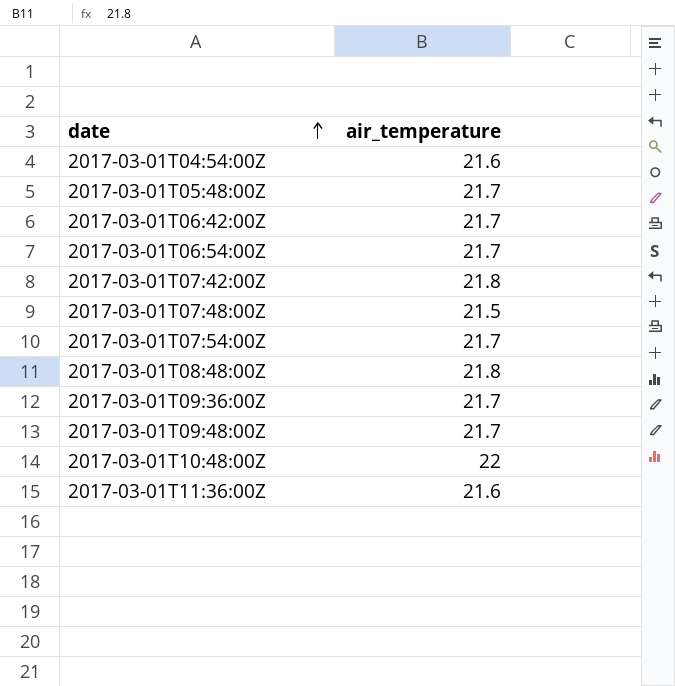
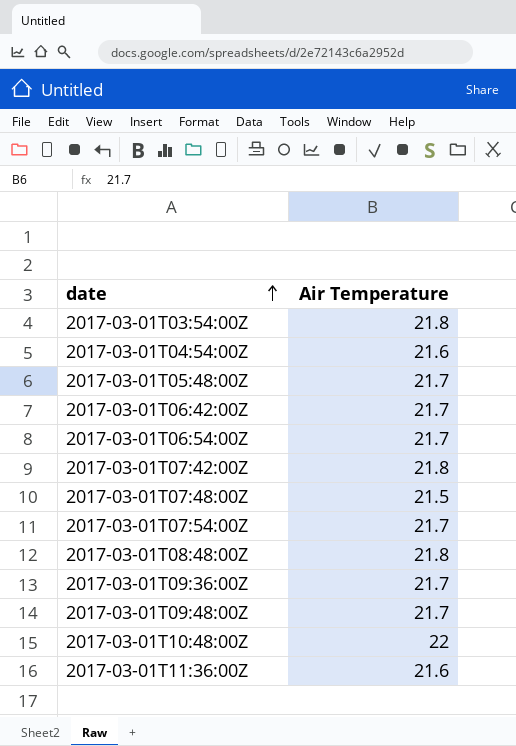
column name: air_temperature -> Air Temperature
row 2017-03-01T03:54:00Z: none -> 21.8

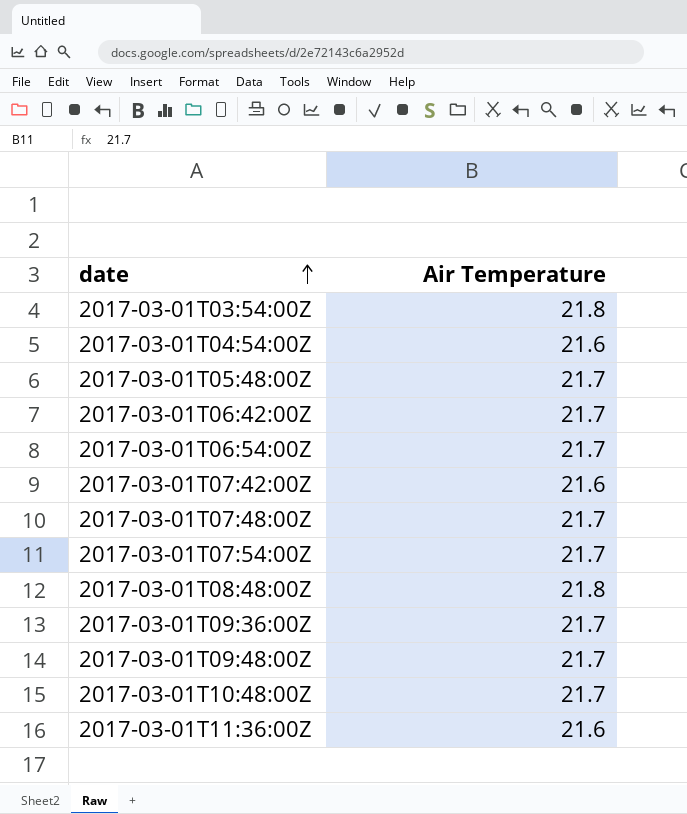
2017-03-01T07:42:00Z | Air Temperature: 21.8 -> 21.6
2017-03-01T07:48:00Z | Air Temperature: 21.5 -> 21.7
2017-03-01T10:48:00Z | Air Temperature: 22 -> 21.7

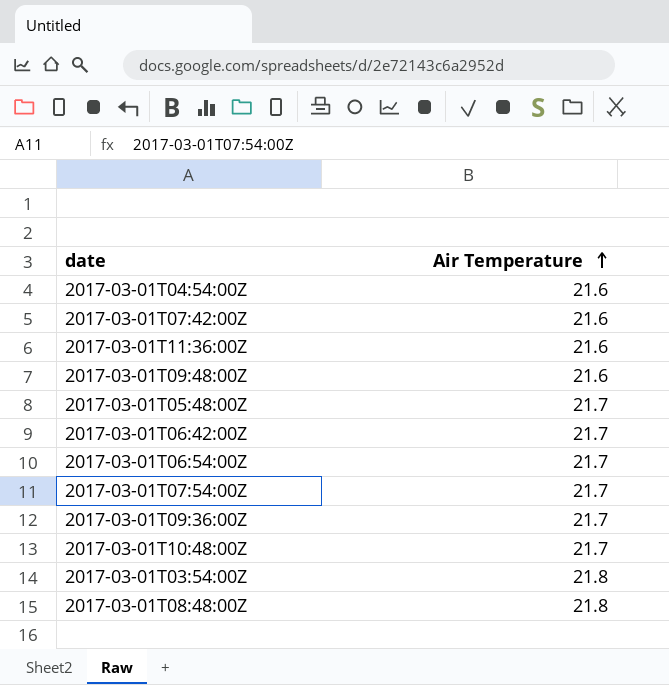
row order: date ascending -> Air Temperature ascending
row 2017-03-01T07:48:00Z: 21.7 -> none
2017-03-01T09:48:00Z | Air Temperature: 21.7 -> 21.6

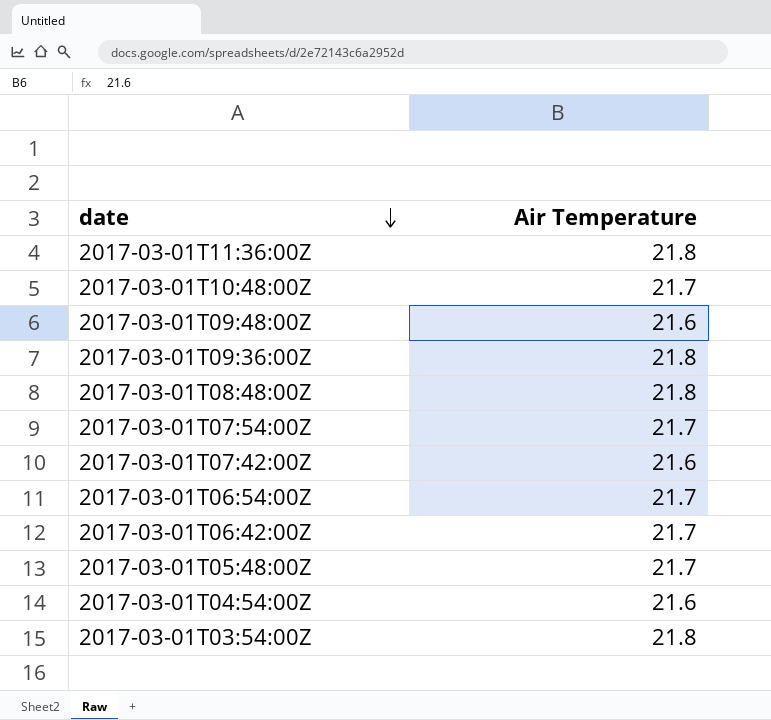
row order: Air Temperature ascending -> date descending
2017-03-01T11:36:00Z | Air Temperature: 21.6 -> 21.8
2017-03-01T09:36:00Z | Air Temperature: 21.7 -> 21.8

